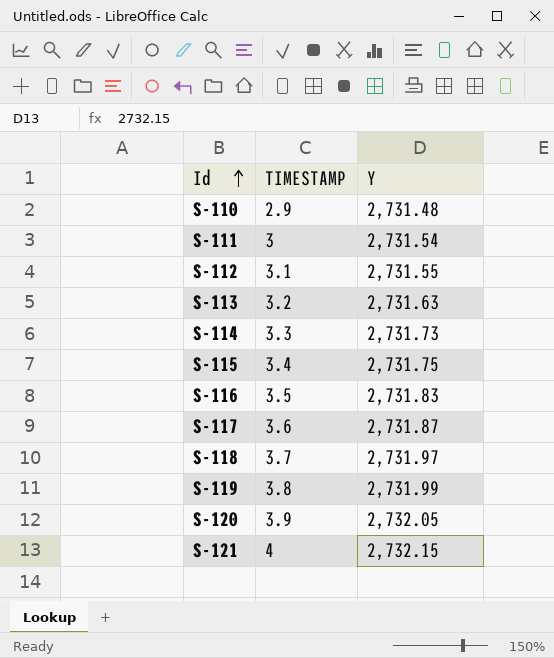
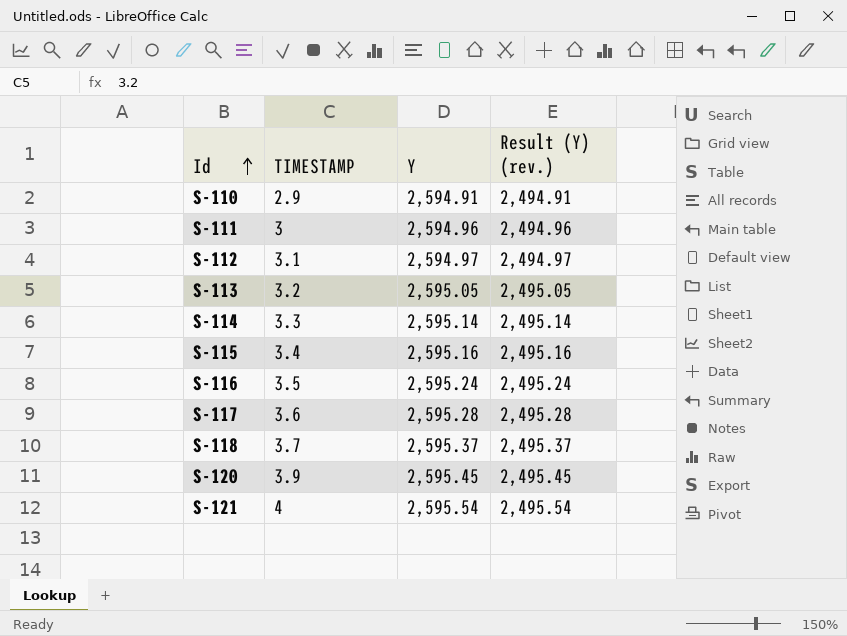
column Result (Y) (rev.) | formula: none -> [Y] - 100
row S-119: 3.8 | 2,731.99 -> none
S-110 | Y: 2,731.48 -> 2,594.91
S-111 | Y: 2,731.54 -> 2,594.96
S-112 | Y: 2,731.55 -> 2,594.97
S-113 | Y: 2,731.63 -> 2,595.05
S-114 | Y: 2,731.73 -> 2,595.14
S-115 | Y: 2,731.75 -> 2,595.16
S-116 | Y: 2,731.83 -> 2,595.24
S-117 | Y: 2,731.87 -> 2,595.28
S-118 | Y: 2,731.97 -> 2,595.37
S-120 | Y: 2,732.05 -> 2,595.45
S-121 | Y: 2,732.15 -> 2,595.54

